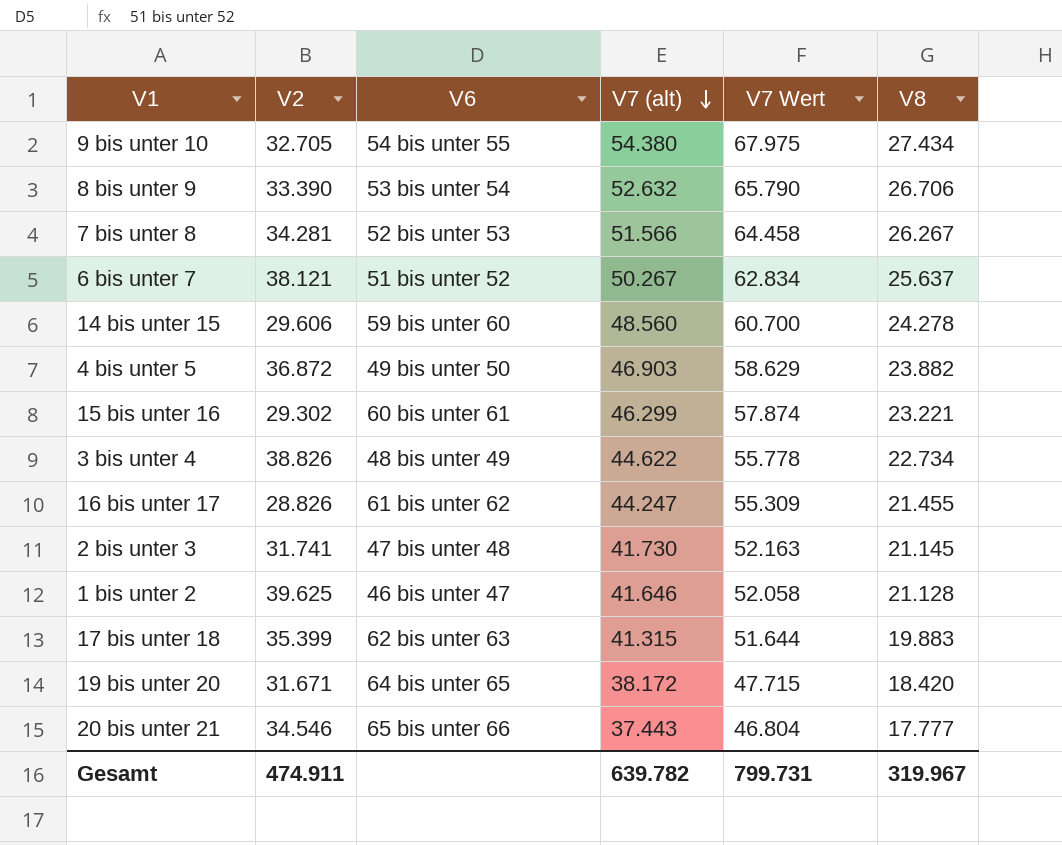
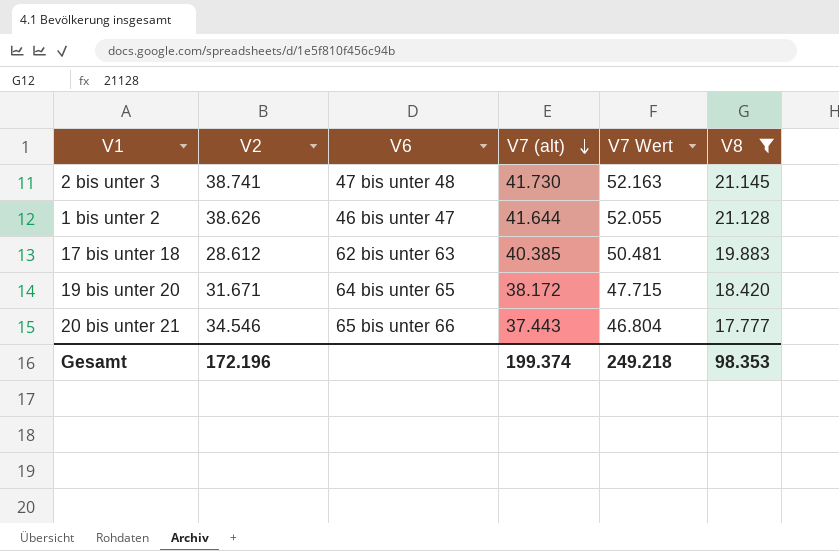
filter: none -> V8 <= 21.145
2 bis unter 3 | V2: 31.741 -> 38.741
1 bis unter 2 | V2: 39.625 -> 38.626
1 bis unter 2 | V7 (alt): 41.646 -> 41.644
1 bis unter 2 | V7 Wert: 52.058 -> 52.055
17 bis unter 18 | V2: 35.399 -> 28.612
17 bis unter 18 | V7 (alt): 41.315 -> 40.385
17 bis unter 18 | V7 Wert: 51.644 -> 50.481
Gesamt | V2: 474.911 -> 172.196
Gesamt | V7 (alt): 639.782 -> 199.374
Gesamt | V7 Wert: 799.731 -> 249.218
Gesamt | V8: 319.967 -> 98.353

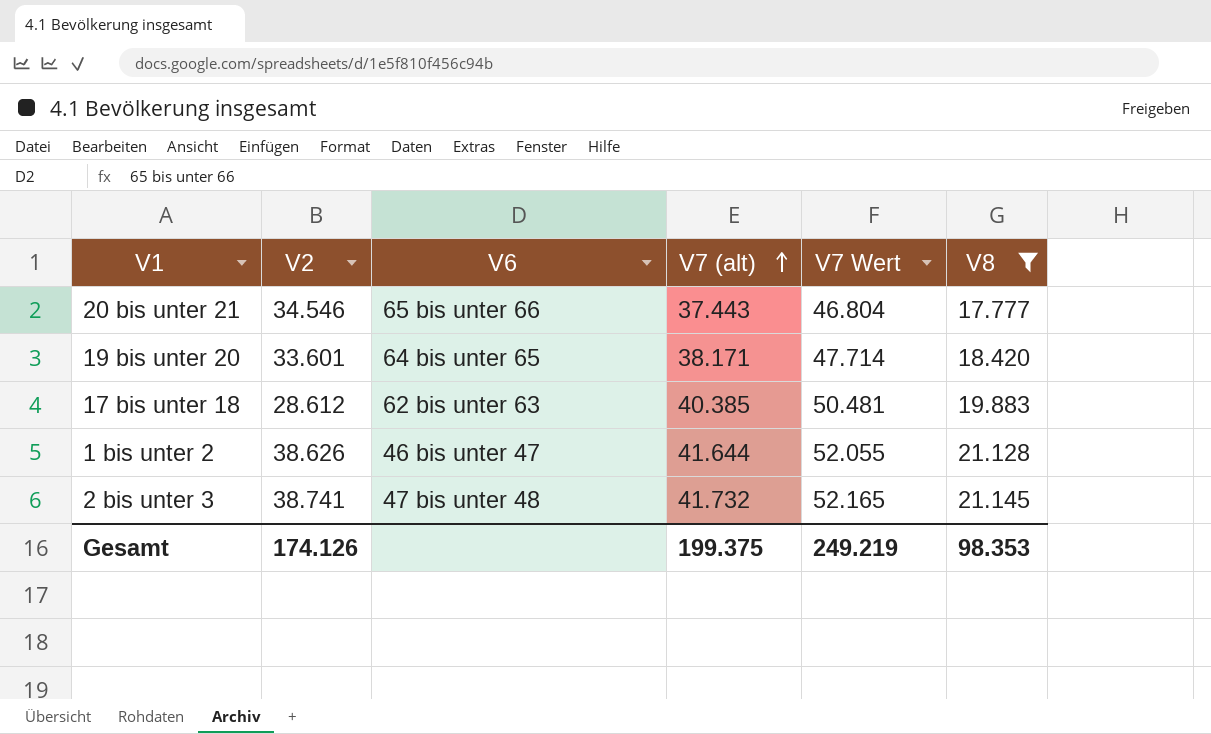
row order: V7 (alt) descending -> V7 (alt) ascending
19 bis unter 20 | V2: 31.671 -> 33.601
19 bis unter 20 | V7 (alt): 38.172 -> 38.171
19 bis unter 20 | V7 Wert: 47.715 -> 47.714
2 bis unter 3 | V7 (alt): 41.730 -> 41.732
2 bis unter 3 | V7 Wert: 52.163 -> 52.165
Gesamt | V2: 172.196 -> 174.126
Gesamt | V7 (alt): 199.374 -> 199.375
Gesamt | V7 Wert: 249.218 -> 249.219

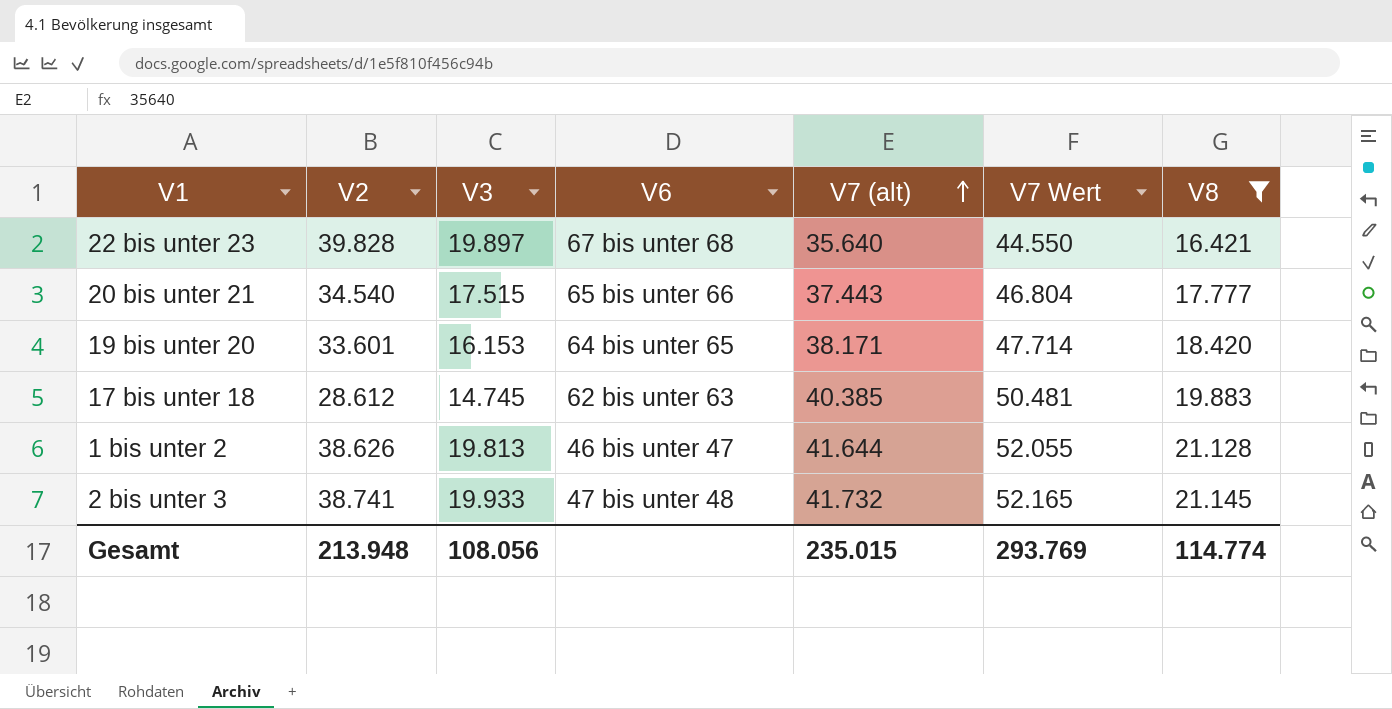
column V3 | position: none -> 3
row 22 bis unter 23: none -> 39.828 | 19.897 | 67 bis unter 68 | 35.640 | 44.550 | 16.421
20 bis unter 21 | V2: 34.546 -> 34.540
Gesamt | V2: 174.126 -> 213.948
Gesamt | V7 (alt): 199.375 -> 235.015
Gesamt | V7 Wert: 249.219 -> 293.769
Gesamt | V8: 98.353 -> 114.774

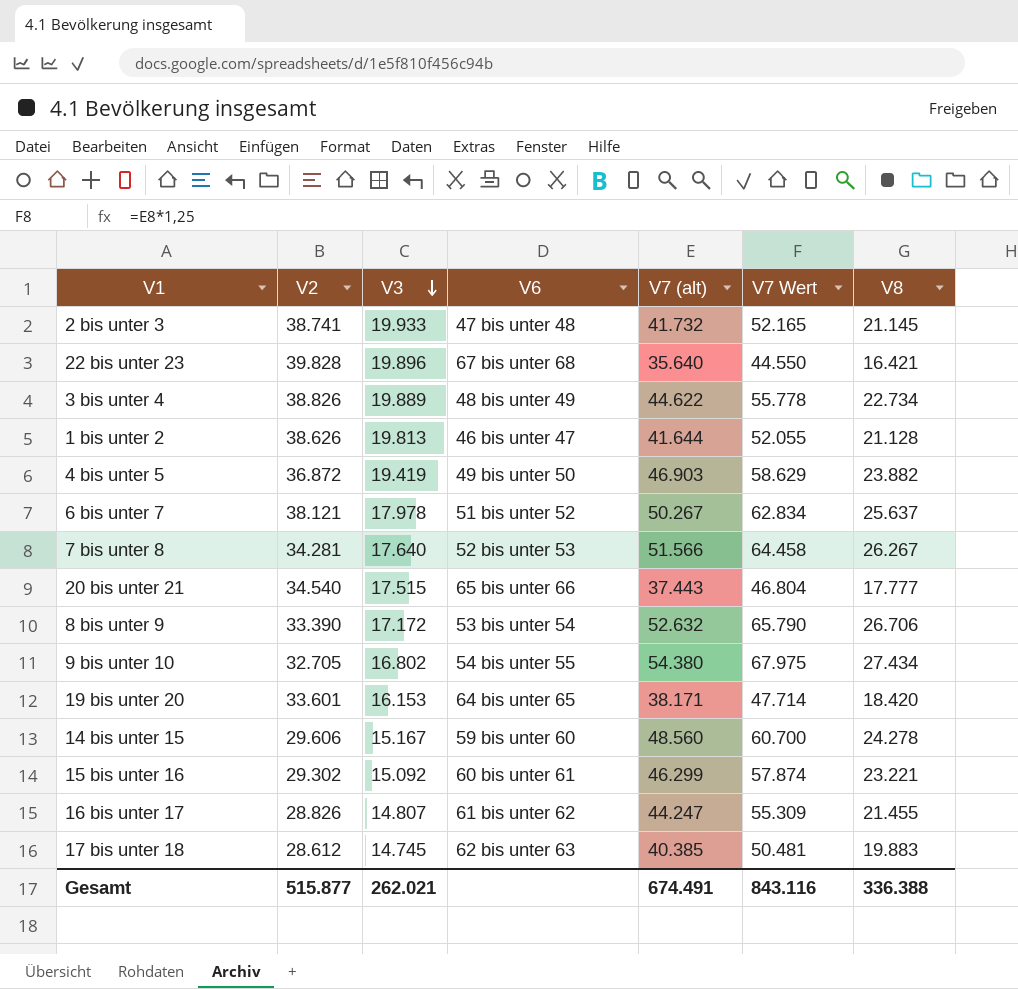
filter: V8 <= 21.145 -> none
row order: V7 (alt) ascending -> V3 descending
22 bis unter 23 | V3: 19.897 -> 19.896
Gesamt | V2: 213.948 -> 515.877
Gesamt | V3: 108.056 -> 262.021
Gesamt | V7 (alt): 235.015 -> 674.491
Gesamt | V7 Wert: 293.769 -> 843.116
Gesamt | V8: 114.774 -> 336.388

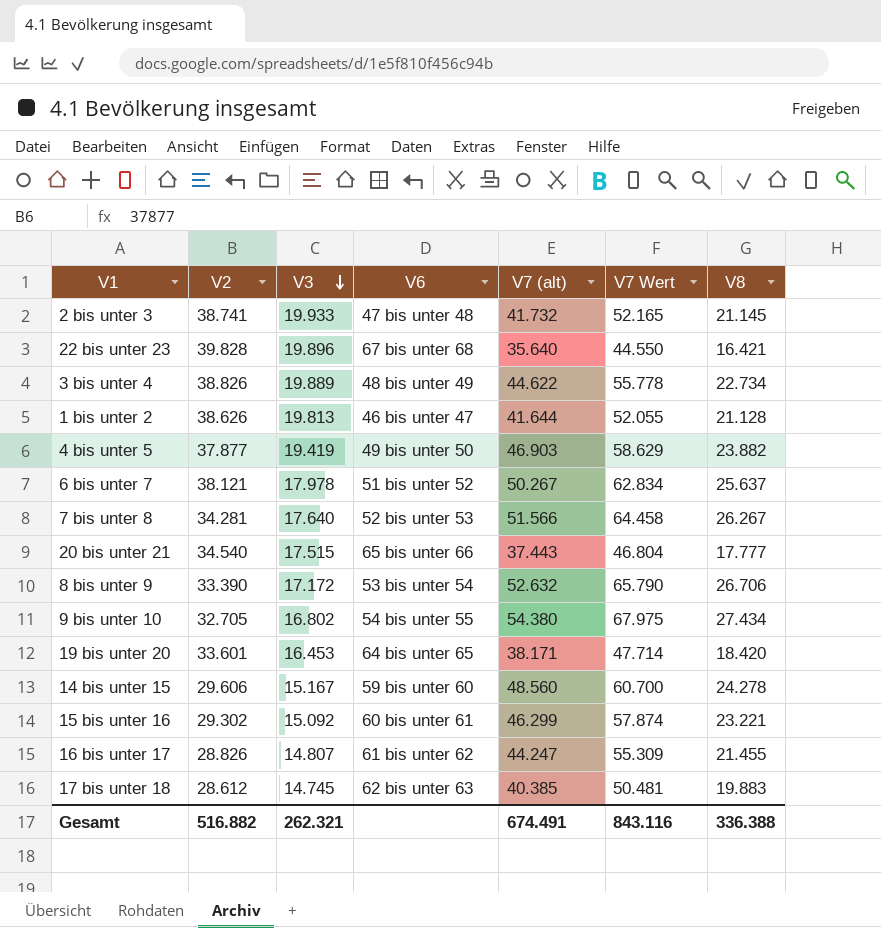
4 bis unter 5 | V2: 36.872 -> 37.877
19 bis unter 20 | V3: 16.153 -> 16.453
Gesamt | V2: 515.877 -> 516.882
Gesamt | V3: 262.021 -> 262.321

